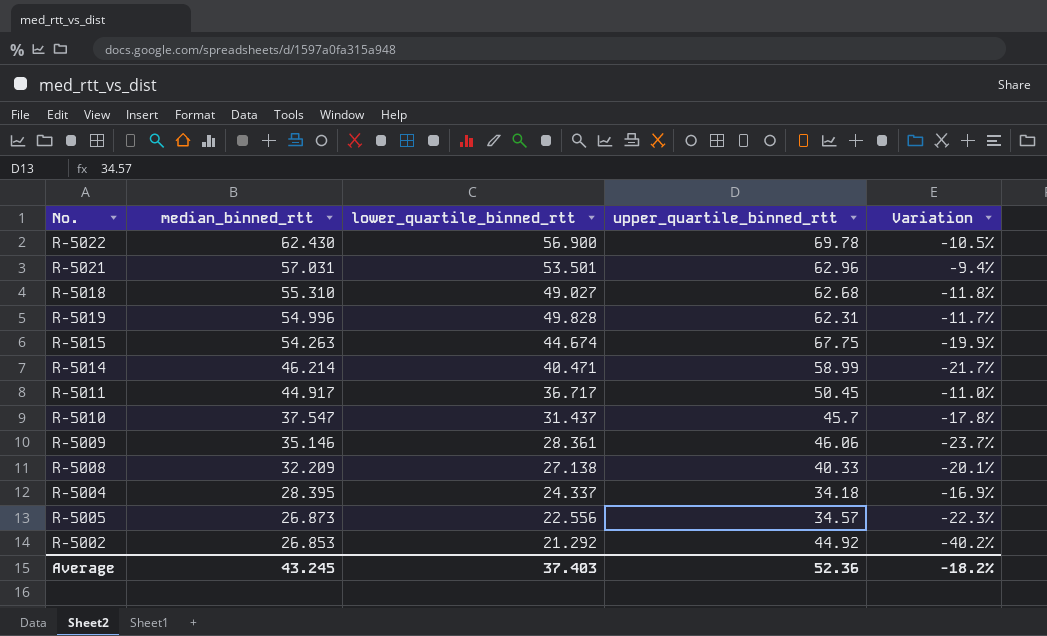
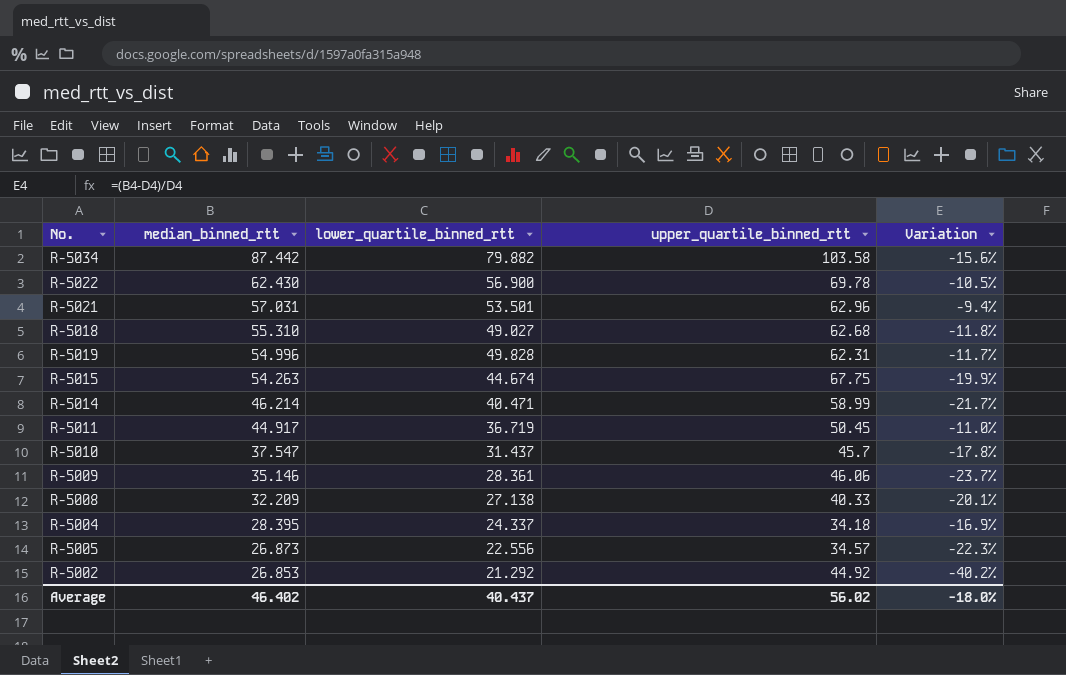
row R-5034: none -> 87.442 | 79.882 | 103.58 | -15.6%
R-5011 | lower_quartile_binned_rtt: 36.717 -> 36.719
Average | median_binned_rtt: 43.245 -> 46.402
Average | lower_quartile_binned_rtt: 37.403 -> 40.437
Average | upper_quartile_binned_rtt: 52.36 -> 56.02
Average | Variation: -18.2% -> -18.0%

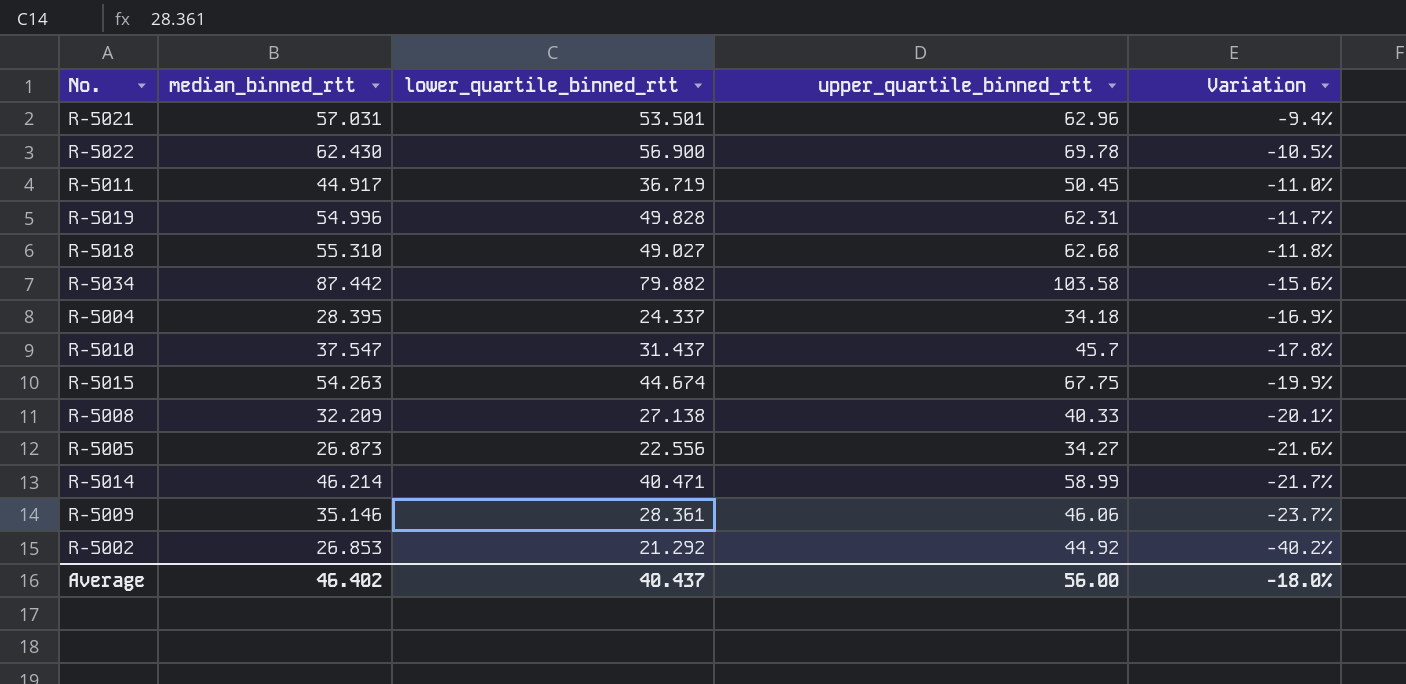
row order: median_binned_rtt descending -> Variation descending
R-5005 | upper_quartile_binned_rtt: 34.57 -> 34.27
R-5005 | Variation: -22.3% -> -21.6%
Average | upper_quartile_binned_rtt: 56.02 -> 56.00

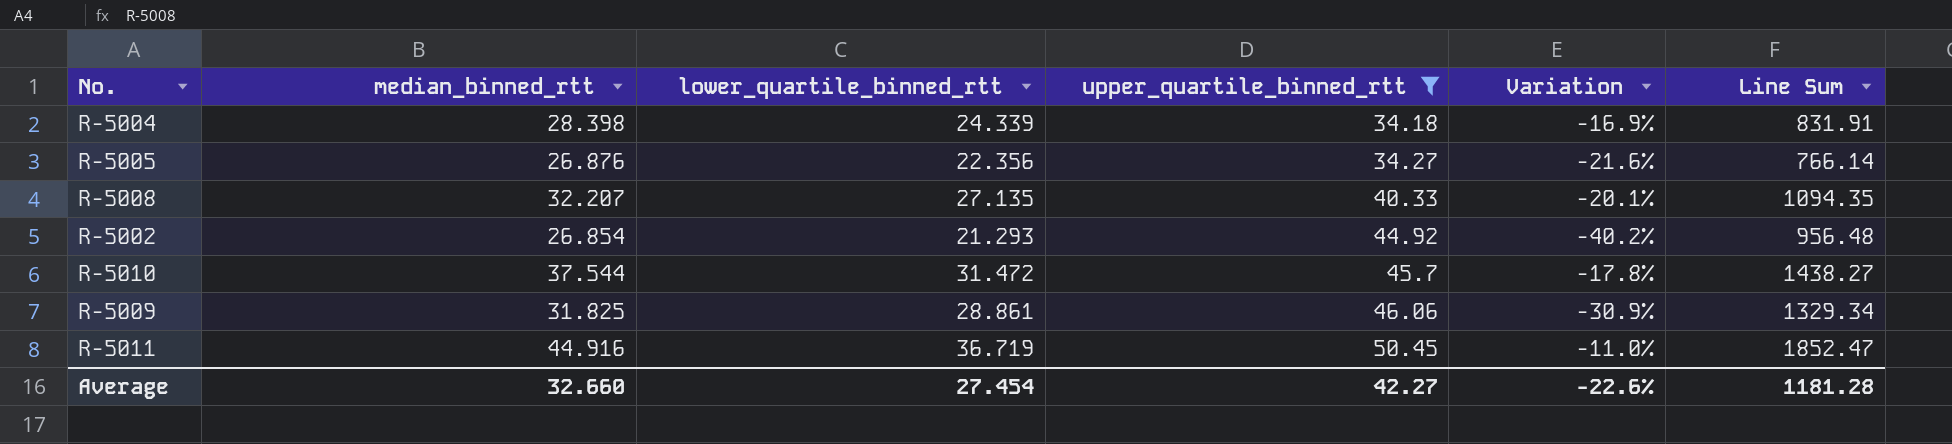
filter: none -> upper_quartile_binned_rtt <= 50.45
row order: Variation descending -> upper_quartile_binned_rtt ascending
column Line Sum | formula: none -> [lower_quartile_binned_rtt] * [upper_quartile_binned_rtt]
R-5004 | median_binned_rtt: 28.395 -> 28.398
R-5004 | lower_quartile_binned_rtt: 24.337 -> 24.339
R-5005 | median_binned_rtt: 26.873 -> 26.876
R-5005 | lower_quartile_binned_rtt: 22.556 -> 22.356
R-5008 | median_binned_rtt: 32.209 -> 32.207
R-5008 | lower_quartile_binned_rtt: 27.138 -> 27.135
R-5002 | median_binned_rtt: 26.853 -> 26.854
R-5002 | lower_quartile_binned_rtt: 21.292 -> 21.293
R-5010 | median_binned_rtt: 37.547 -> 37.544
R-5010 | lower_quartile_binned_rtt: 31.437 -> 31.472
R-5009 | median_binned_rtt: 35.146 -> 31.825
R-5009 | lower_quartile_binned_rtt: 28.361 -> 28.861
R-5009 | Variation: -23.7% -> -30.9%
R-5011 | median_binned_rtt: 44.917 -> 44.916
Average | median_binned_rtt: 46.402 -> 32.660
Average | lower_quartile_binned_rtt: 40.437 -> 27.454
Average | upper_quartile_binned_rtt: 56.00 -> 42.27
Average | Variation: -18.0% -> -22.6%

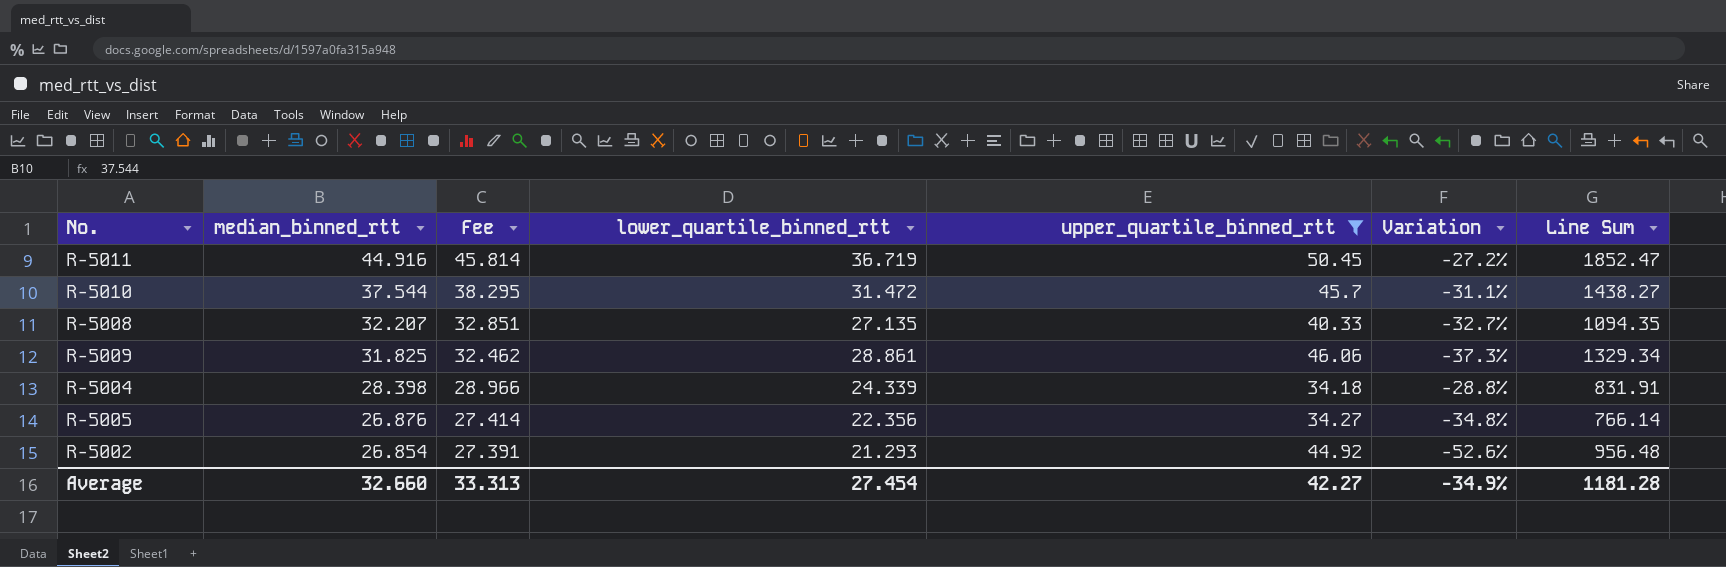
row order: upper_quartile_binned_rtt ascending -> median_binned_rtt descending
column Fee | formula: none -> [median_binned_rtt] * 1.02
column Variation | formula: ([median_binned_rtt] - [upper_quartile_binned_rtt]) / [upper_quartile_binned_rtt] -> ([lower_quartile_binned_rtt] - [upper_quartile_binned_rtt]) / [upper_quartile_binned_rtt]
Average | Variation: -22.6% -> -34.9%

